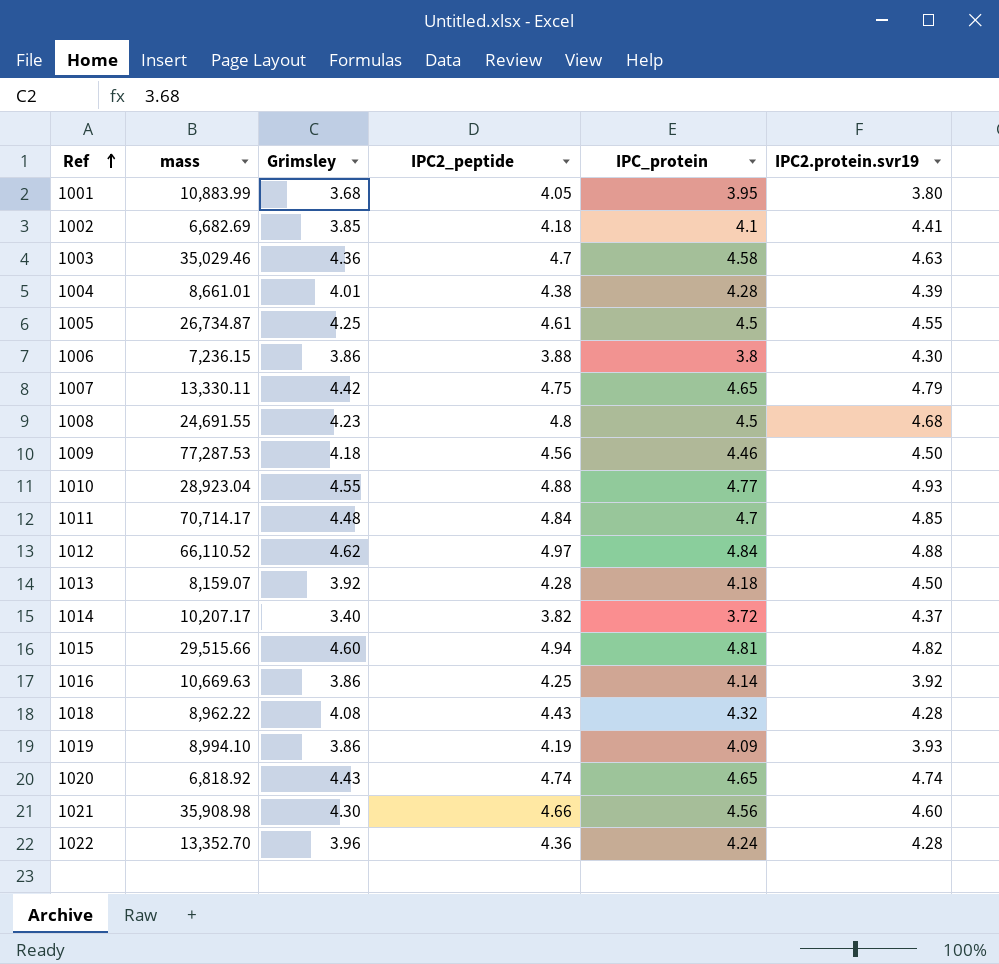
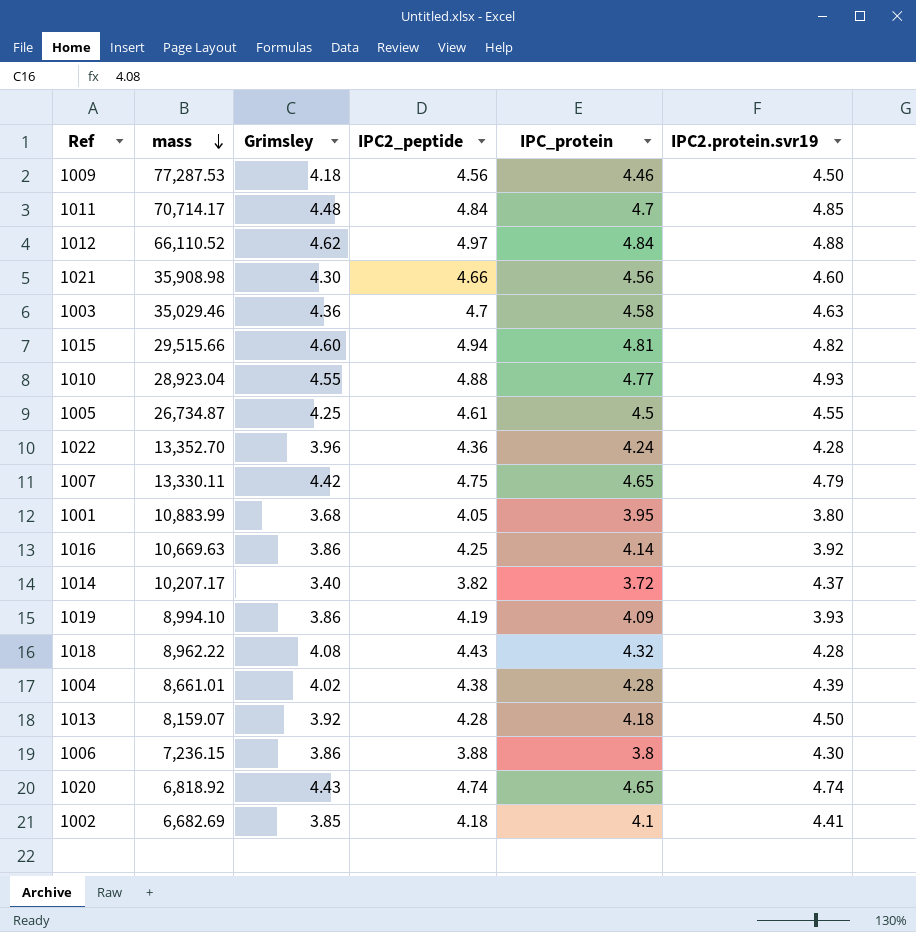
row order: Ref ascending -> mass descending
row 1008: 24,691.55 | 4.23 | 4.8 | 4.5 | 4.68 -> none
1004 | Grimsley: 4.01 -> 4.02

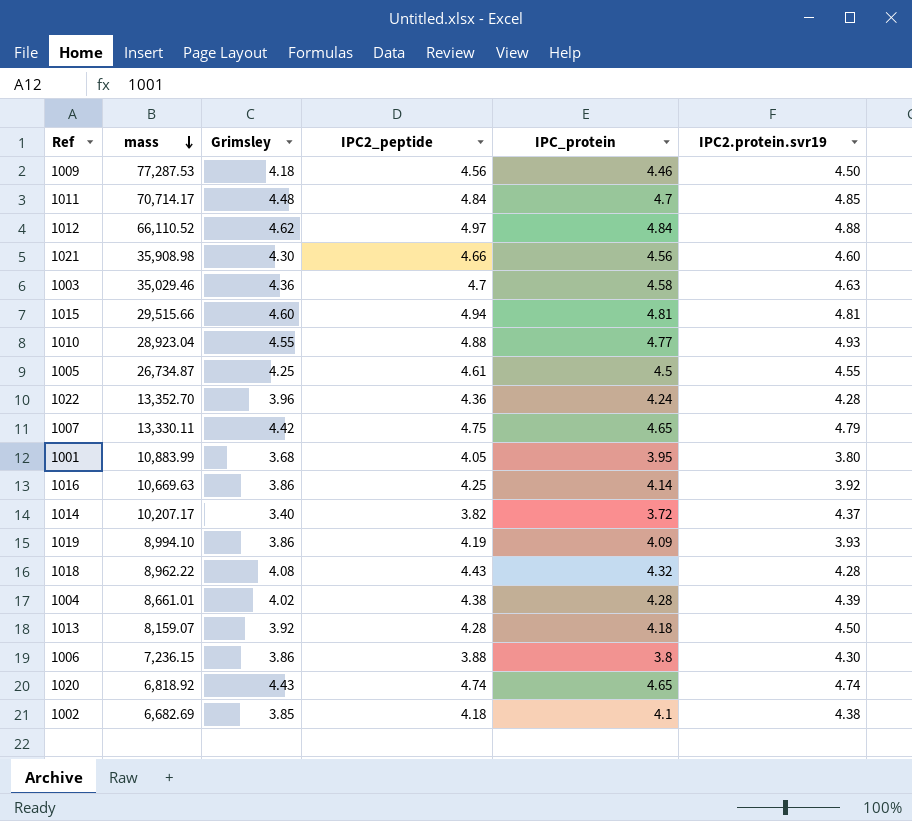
1015 | IPC2.protein.svr19: 4.82 -> 4.81
1002 | IPC2.protein.svr19: 4.41 -> 4.38

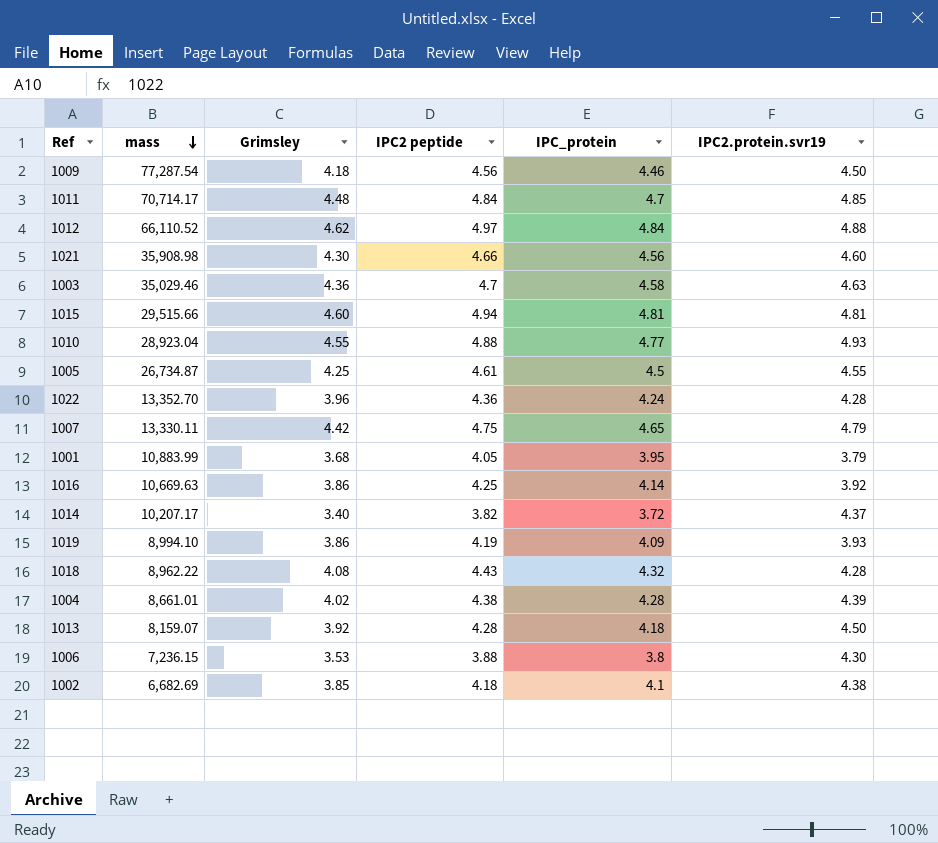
column name: IPC2_peptide -> IPC2 peptide
row 1020: 6,818.92 | 4.43 | 4.74 | 4.65 | 4.74 -> none
1009 | mass: 77,287.53 -> 77,287.54
1001 | IPC2.protein.svr19: 3.80 -> 3.79
1006 | Grimsley: 3.86 -> 3.53

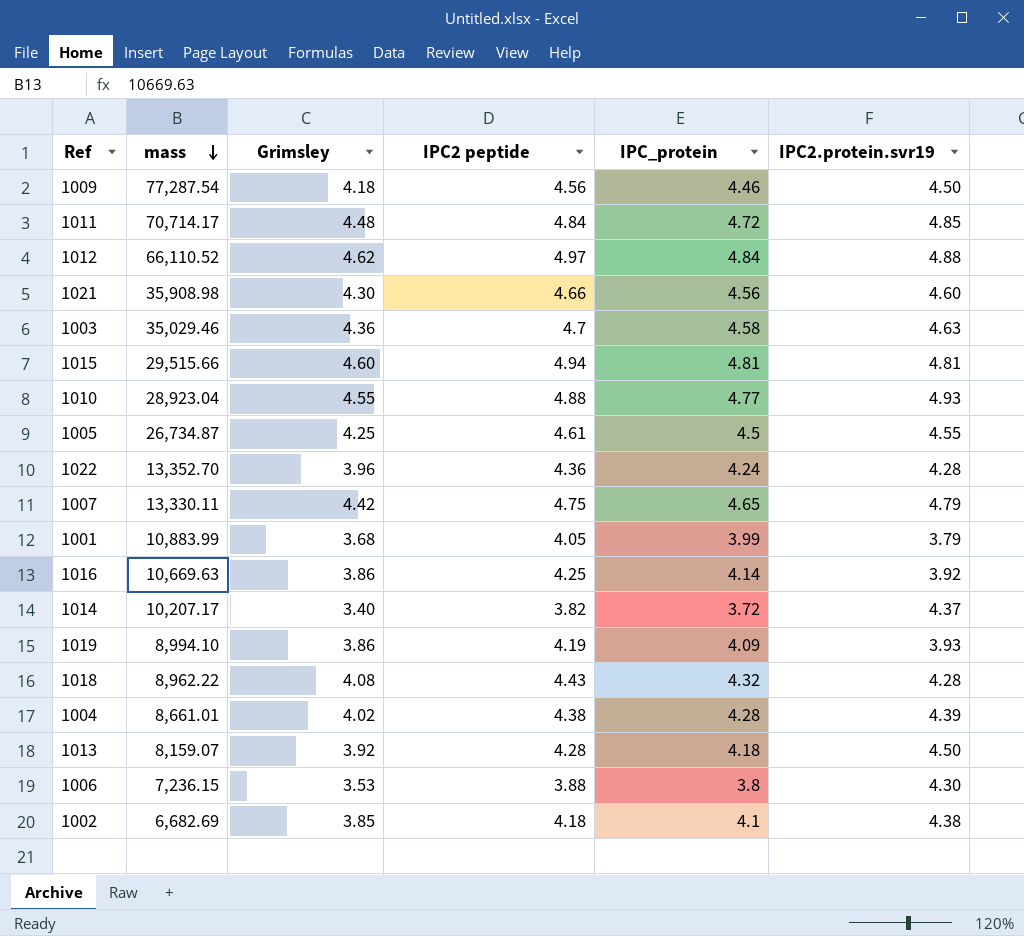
1011 | IPC_protein: 4.7 -> 4.72
1001 | IPC_protein: 3.95 -> 3.99

